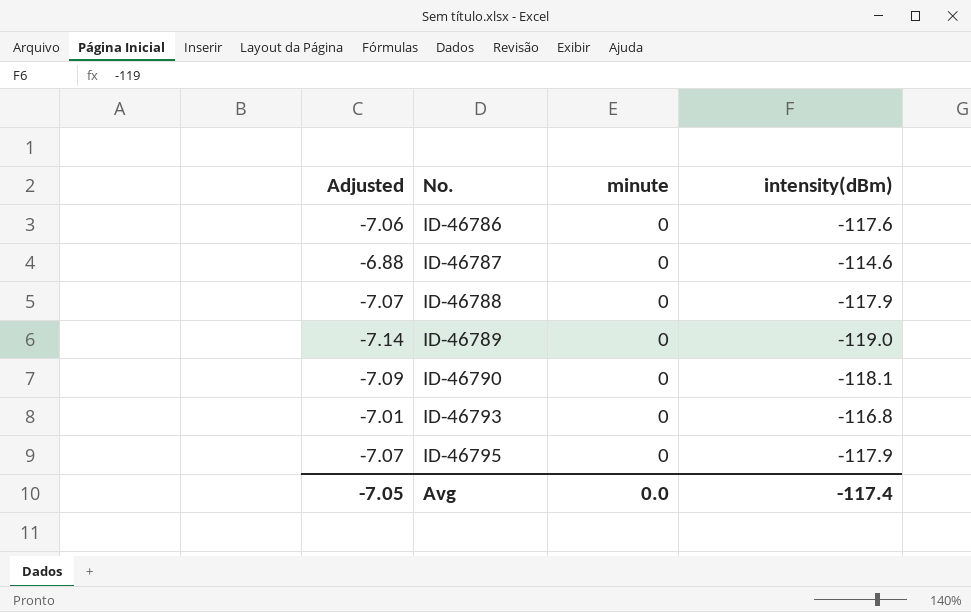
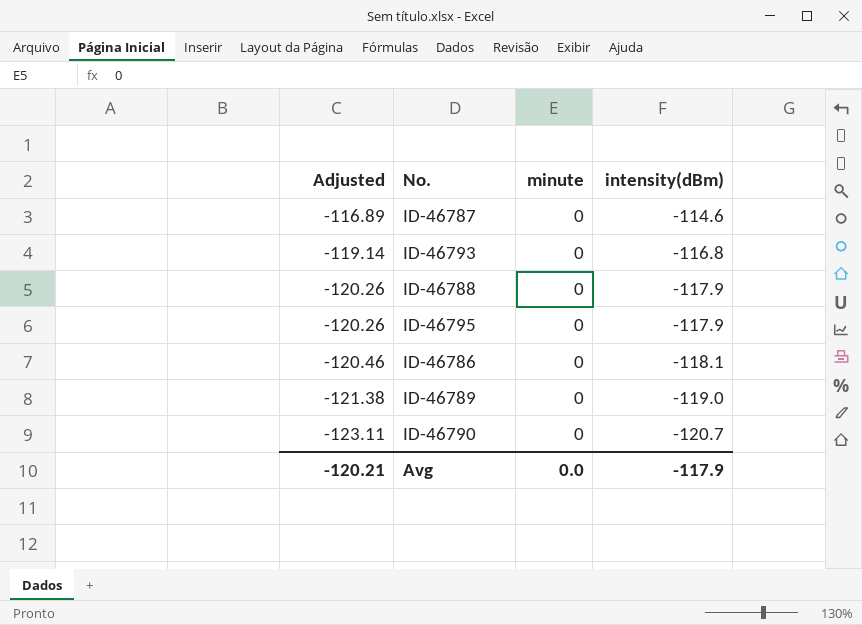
row order: No. ascending -> Adjusted descending
column Adjusted | formula: [intensity(dBm)] * 0.06 -> [intensity(dBm)] * 1.02
ID-46786 | intensity(dBm): -117.6 -> -118.1
ID-46790 | intensity(dBm): -118.1 -> -120.7
Avg | Adjusted: -7.05 -> -120.21
Avg | intensity(dBm): -117.4 -> -117.9

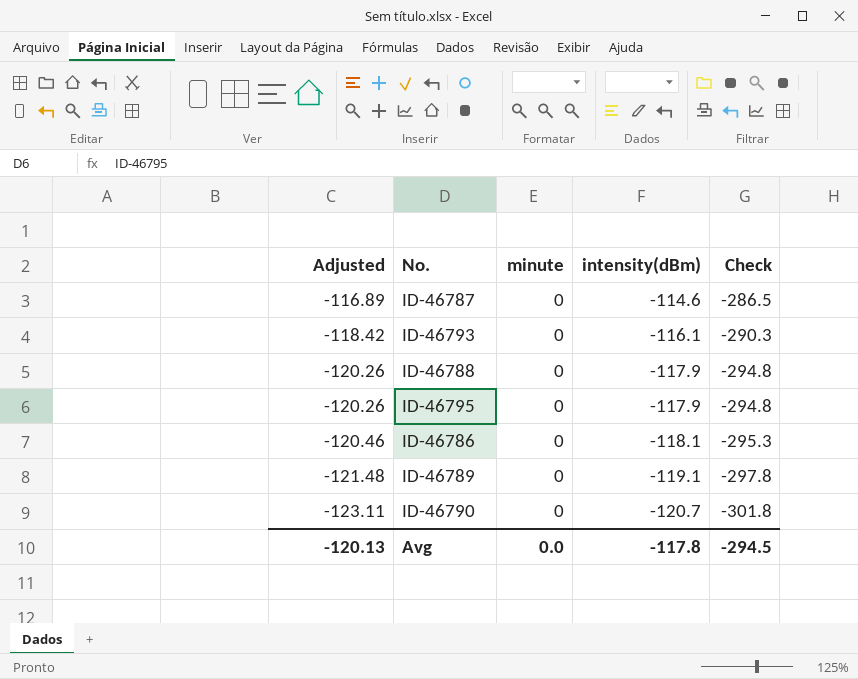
column Check | formula: none -> [intensity(dBm)] * 2.5
ID-46793 | Adjusted: -119.14 -> -118.42
ID-46793 | intensity(dBm): -116.8 -> -116.1
ID-46789 | Adjusted: -121.38 -> -121.48
ID-46789 | intensity(dBm): -119.0 -> -119.1
Avg | Adjusted: -120.21 -> -120.13
Avg | intensity(dBm): -117.9 -> -117.8

